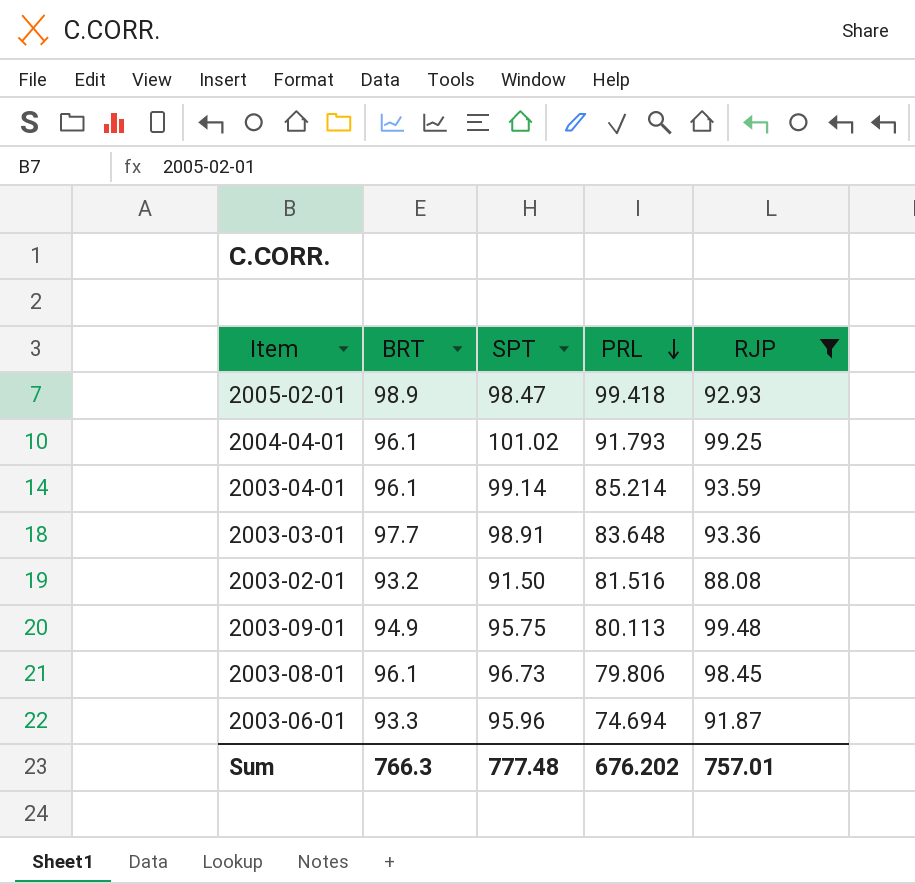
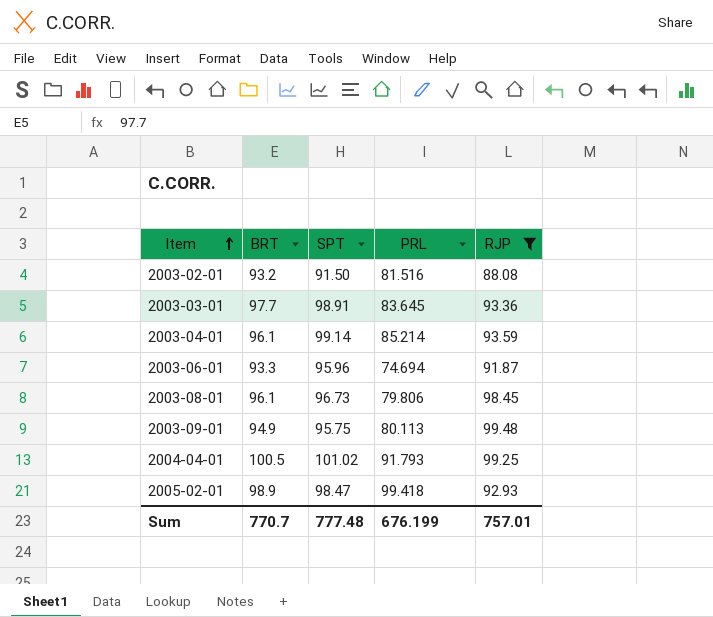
row order: PRL descending -> Item ascending
2003-03-01 | PRL: 83.648 -> 83.645
2004-04-01 | BRT: 96.1 -> 100.5
Sum | BRT: 766.3 -> 770.7
Sum | PRL: 676.202 -> 676.199

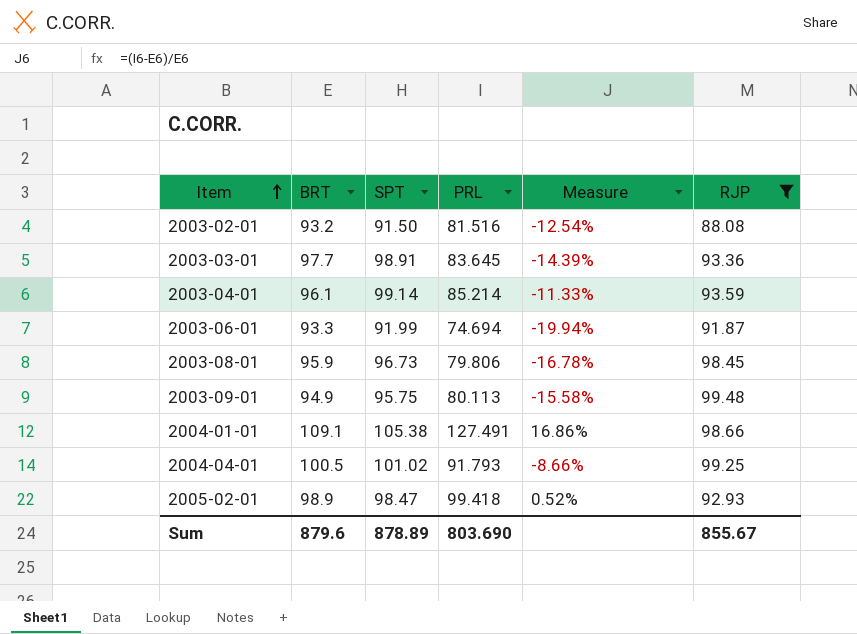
column Measure | formula: none -> ([PRL] - [BRT]) / [BRT]
2003-06-01 | SPT: 95.96 -> 91.99
2003-08-01 | BRT: 96.1 -> 95.9
row 2004-01-01: none -> 109.1 | 105.38 | 127.491 | 16.86% | 98.66
Sum | BRT: 770.7 -> 879.6
Sum | SPT: 777.48 -> 878.89
Sum | PRL: 676.199 -> 803.690
Sum | RJP: 757.01 -> 855.67

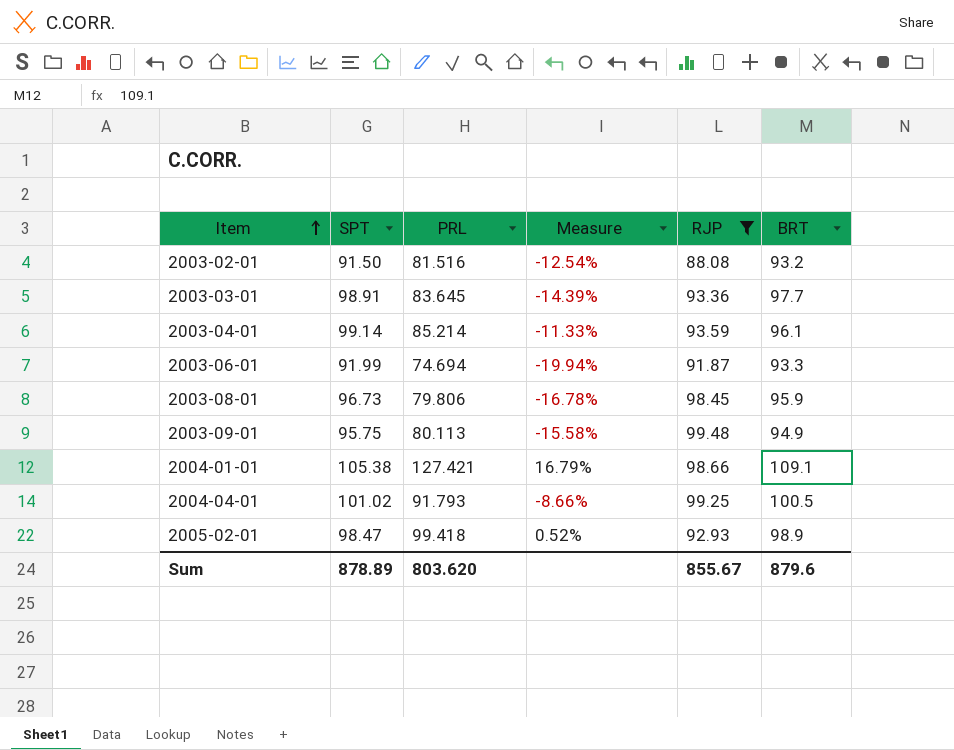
column BRT | position: 2 -> 6
2004-01-01 | PRL: 127.491 -> 127.421
2004-01-01 | Measure: 16.86% -> 16.79%
Sum | PRL: 803.690 -> 803.620

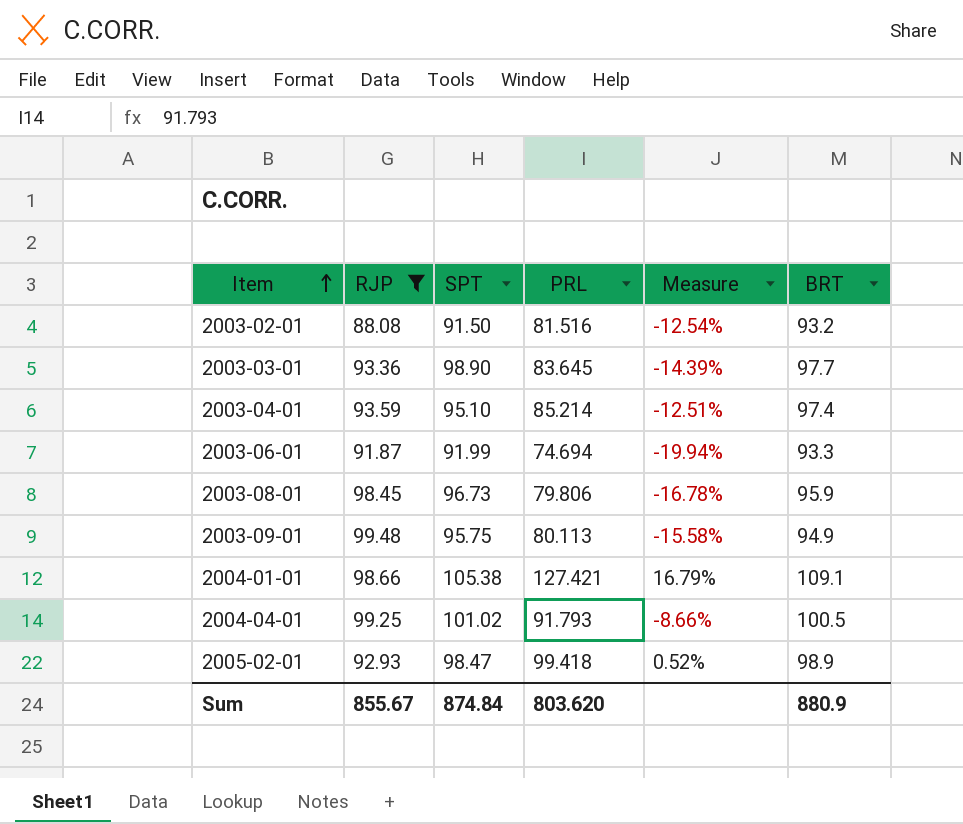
column RJP | position: 5 -> 2
2003-03-01 | SPT: 98.91 -> 98.90
2003-04-01 | SPT: 99.14 -> 95.10
2003-04-01 | Measure: -11.33% -> -12.51%
2003-04-01 | BRT: 96.1 -> 97.4
Sum | SPT: 878.89 -> 874.84
Sum | BRT: 879.6 -> 880.9

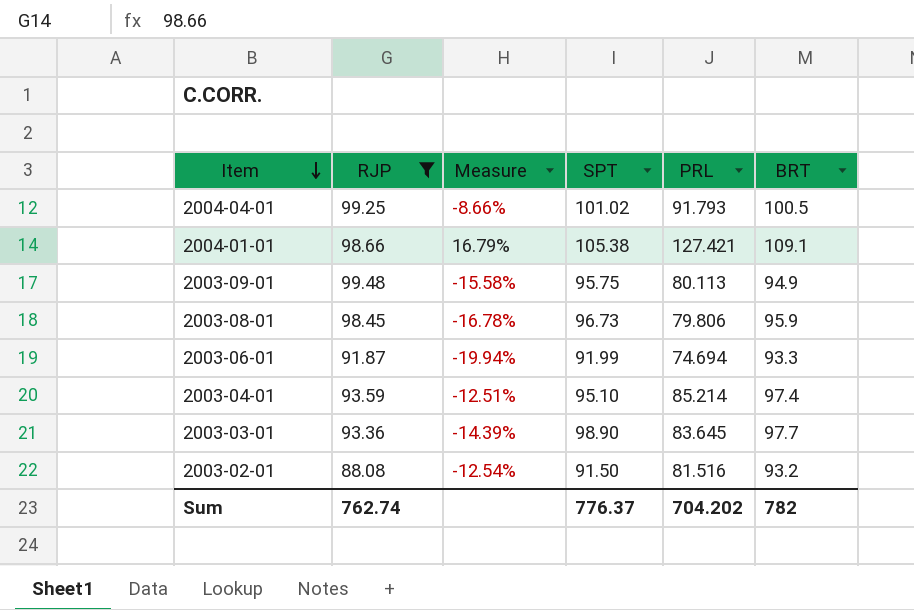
row order: Item ascending -> Item descending
column Measure | position: 5 -> 3
row 2005-02-01: 92.93 | 98.47 | 99.418 | 0.52% | 98.9 -> none
Sum | RJP: 855.67 -> 762.74
Sum | SPT: 874.84 -> 776.37
Sum | PRL: 803.620 -> 704.202
Sum | BRT: 880.9 -> 782

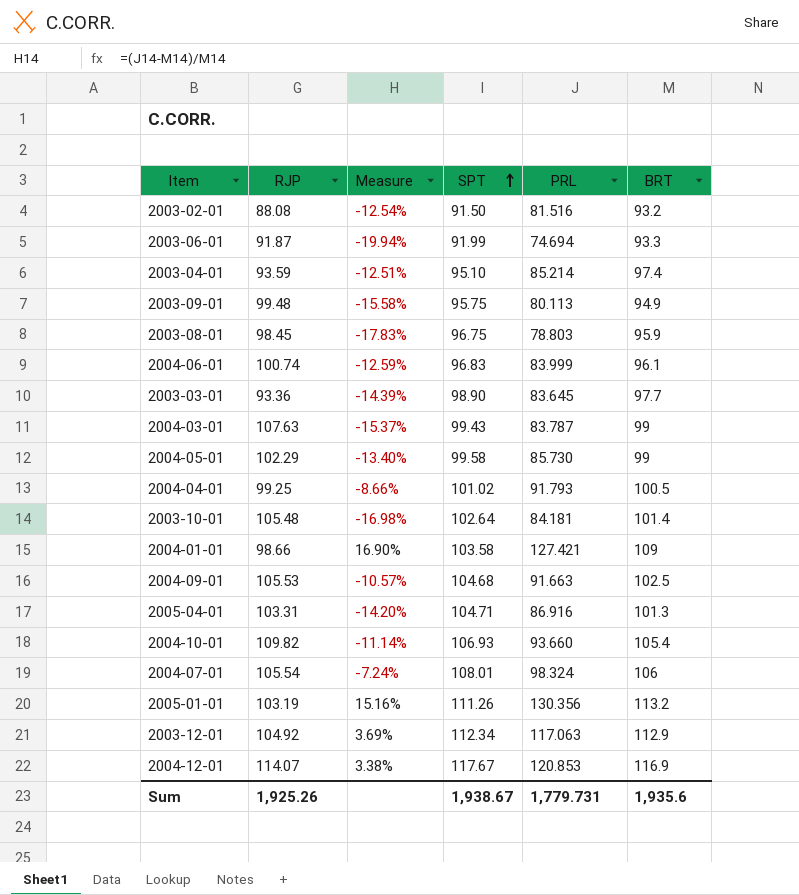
filter: RJP <= 99.48 -> none
row order: Item descending -> SPT ascending
2003-08-01 | Measure: -16.78% -> -17.83%
2003-08-01 | SPT: 96.73 -> 96.75
2003-08-01 | PRL: 79.806 -> 78.803
2004-01-01 | Measure: 16.79% -> 16.90%
2004-01-01 | SPT: 105.38 -> 103.58
2004-01-01 | BRT: 109.1 -> 109
Sum | RJP: 762.74 -> 1,925.26
Sum | SPT: 776.37 -> 1,938.67
Sum | PRL: 704.202 -> 1,779.731
Sum | BRT: 782 -> 1,935.6

